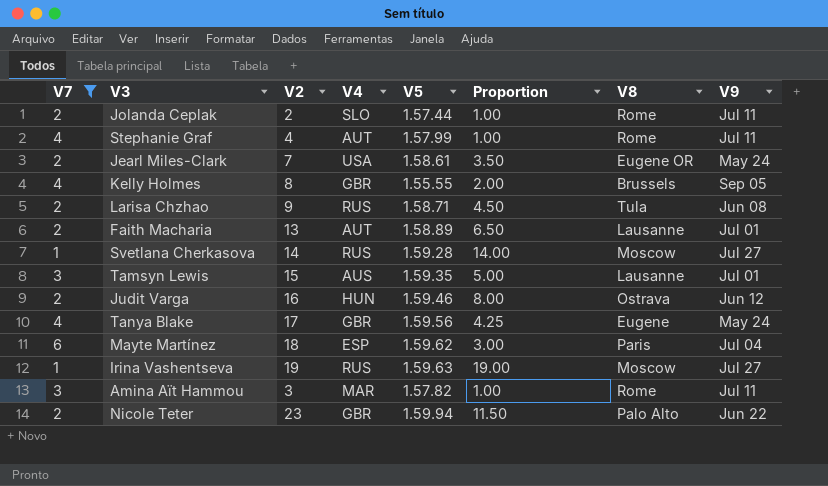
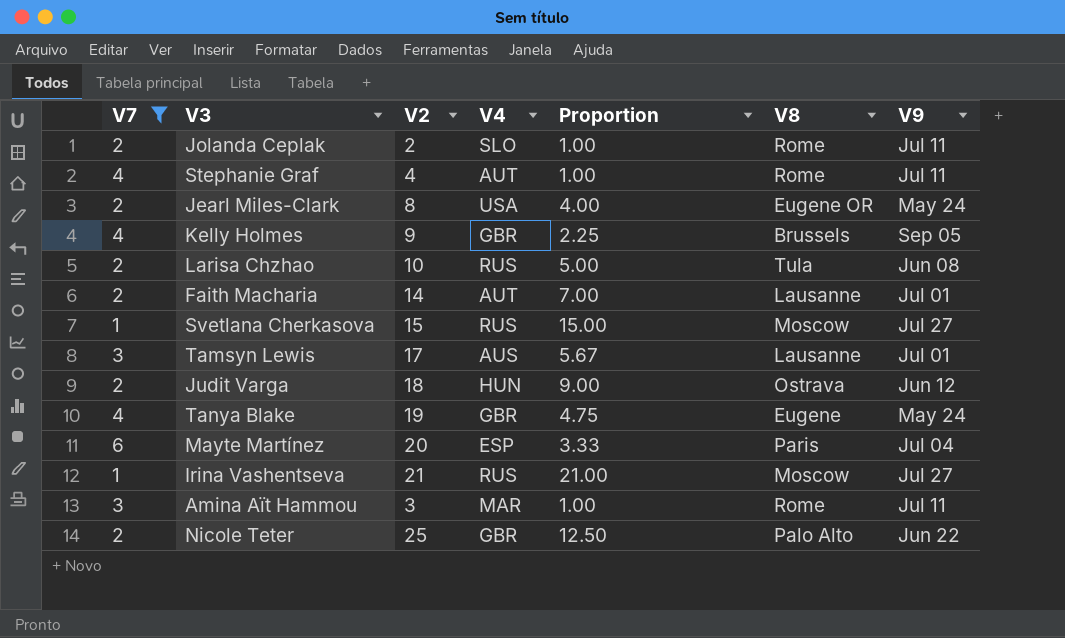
column V5 | position: 5 -> none
Jearl Miles-Clark | V2: 7 -> 8
Jearl Miles-Clark | Proportion: 3.50 -> 4.00
Kelly Holmes | V2: 8 -> 9
Kelly Holmes | Proportion: 2.00 -> 2.25
Larisa Chzhao | V2: 9 -> 10
Larisa Chzhao | Proportion: 4.50 -> 5.00
Faith Macharia | V2: 13 -> 14
Faith Macharia | Proportion: 6.50 -> 7.00
Svetlana Cherkasova | V2: 14 -> 15
Svetlana Cherkasova | Proportion: 14.00 -> 15.00
Tamsyn Lewis | V2: 15 -> 17
Tamsyn Lewis | Proportion: 5.00 -> 5.67
Judit Varga | V2: 16 -> 18
Judit Varga | Proportion: 8.00 -> 9.00
Tanya Blake | V2: 17 -> 19
Tanya Blake | Proportion: 4.25 -> 4.75
Mayte Martínez | V2: 18 -> 20
Mayte Martínez | Proportion: 3.00 -> 3.33
Irina Vashentseva | V2: 19 -> 21
Irina Vashentseva | Proportion: 19.00 -> 21.00
Nicole Teter | V2: 23 -> 25
Nicole Teter | Proportion: 11.50 -> 12.50

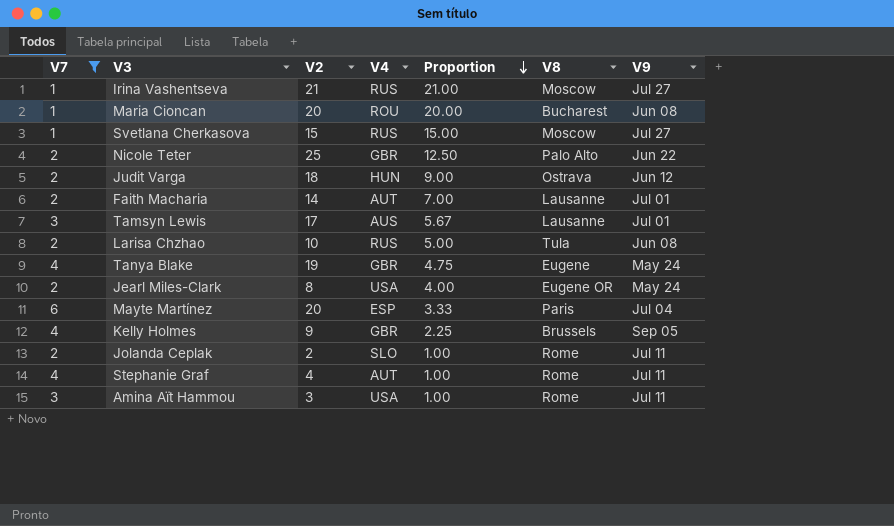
row order: none -> Proportion descending
row Maria Cioncan: none -> 1 | 20 | ROU | 20.00 | Bucharest | Jun 08
Amina Aït Hammou | V4: MAR -> USA

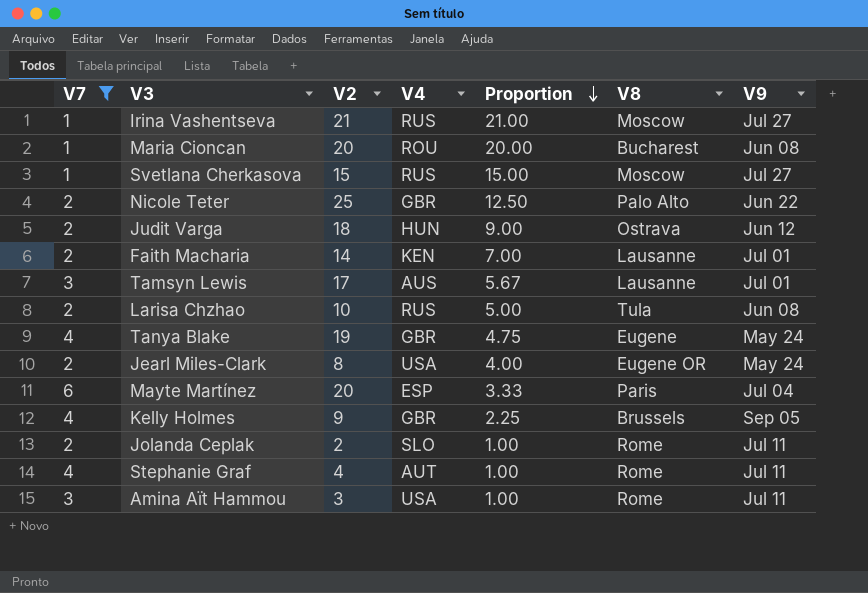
Faith Macharia | V4: AUT -> KEN

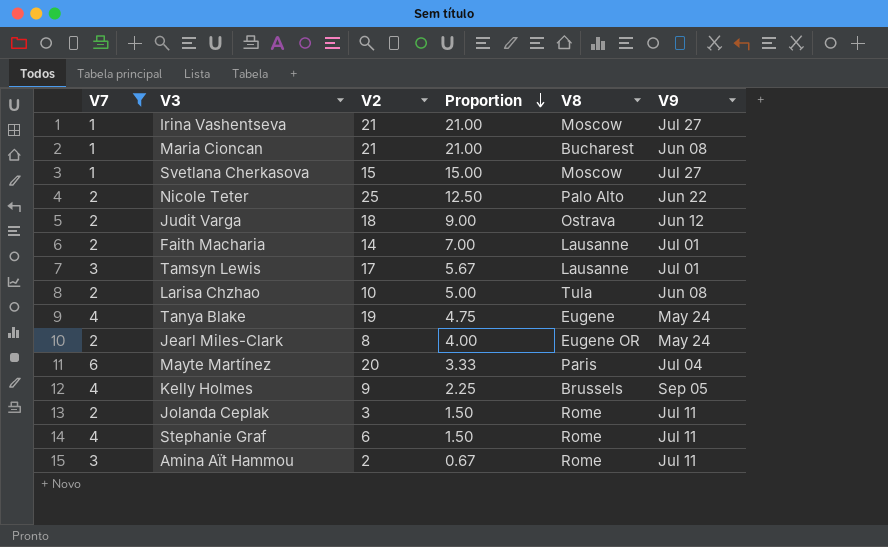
column V4 | position: 4 -> none
Maria Cioncan | V2: 20 -> 21
Maria Cioncan | Proportion: 20.00 -> 21.00
Jolanda Ceplak | V2: 2 -> 3
Jolanda Ceplak | Proportion: 1.00 -> 1.50
Stephanie Graf | V2: 4 -> 6
Stephanie Graf | Proportion: 1.00 -> 1.50
Amina Aït Hammou | V2: 3 -> 2
Amina Aït Hammou | Proportion: 1.00 -> 0.67

